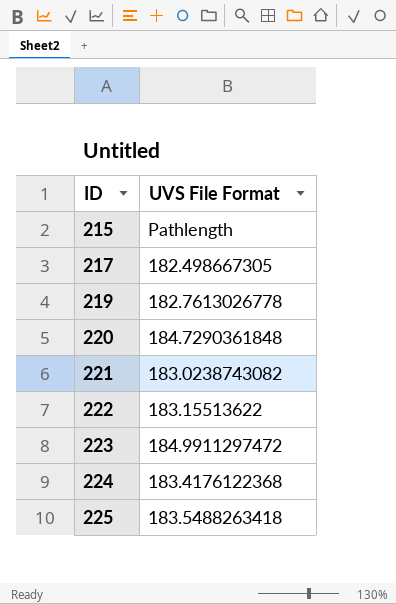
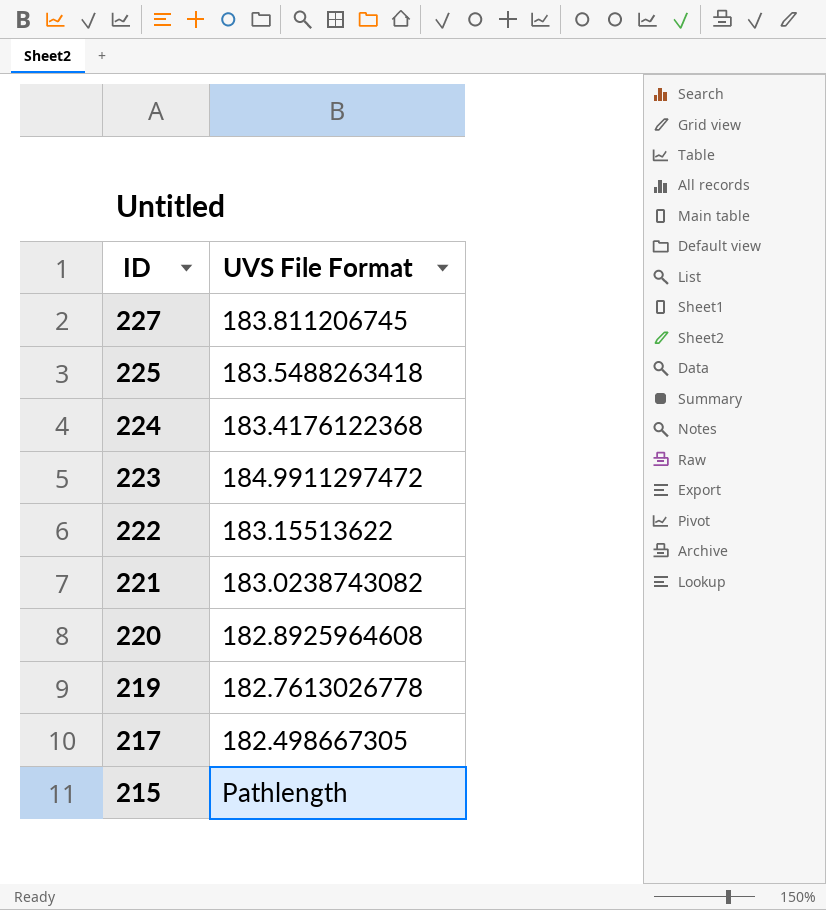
row order: ID ascending -> ID descending
row 227: none -> 183.811206745
220 | UVS File Format: 184.7290361848 -> 182.8925964608

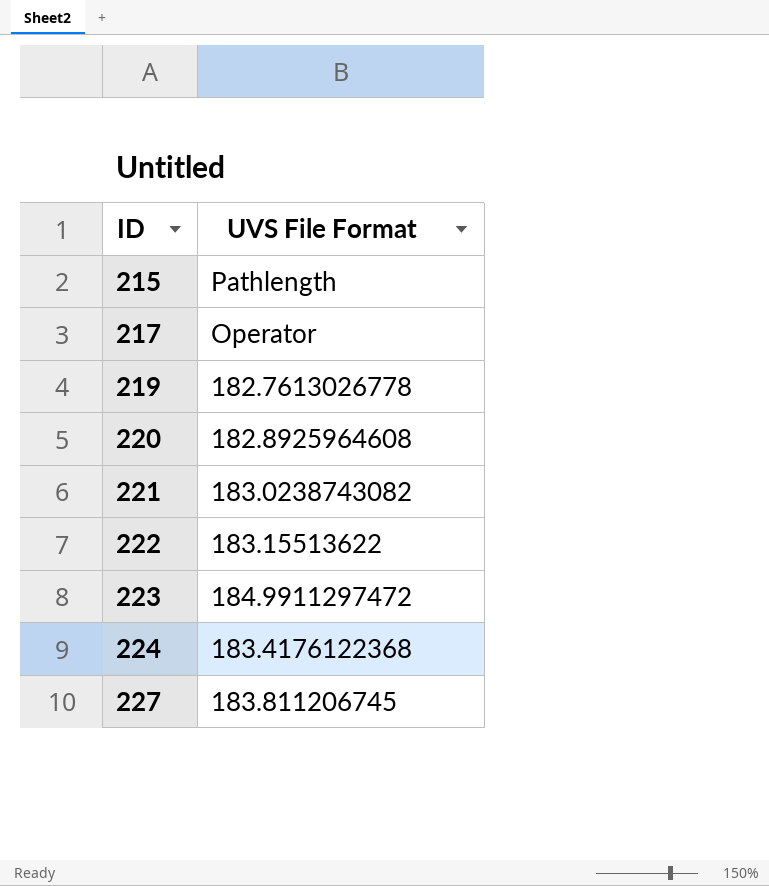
row order: ID descending -> ID ascending
row 225: 183.5488263418 -> none
217 | UVS File Format: 182.498667305 -> Operator

